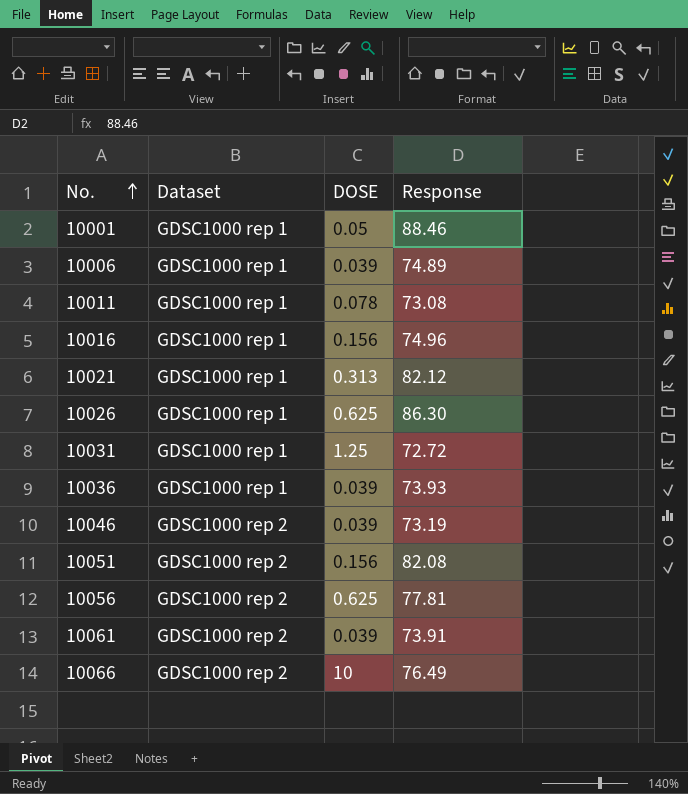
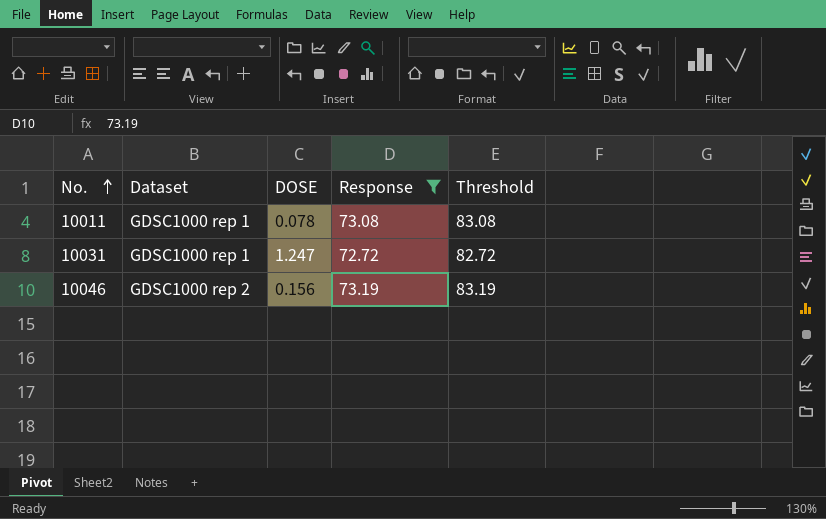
filter: none -> Response <= 73.19
column Threshold | formula: none -> [Response] + 10
10031 | DOSE: 1.25 -> 1.247
10046 | DOSE: 0.039 -> 0.156

